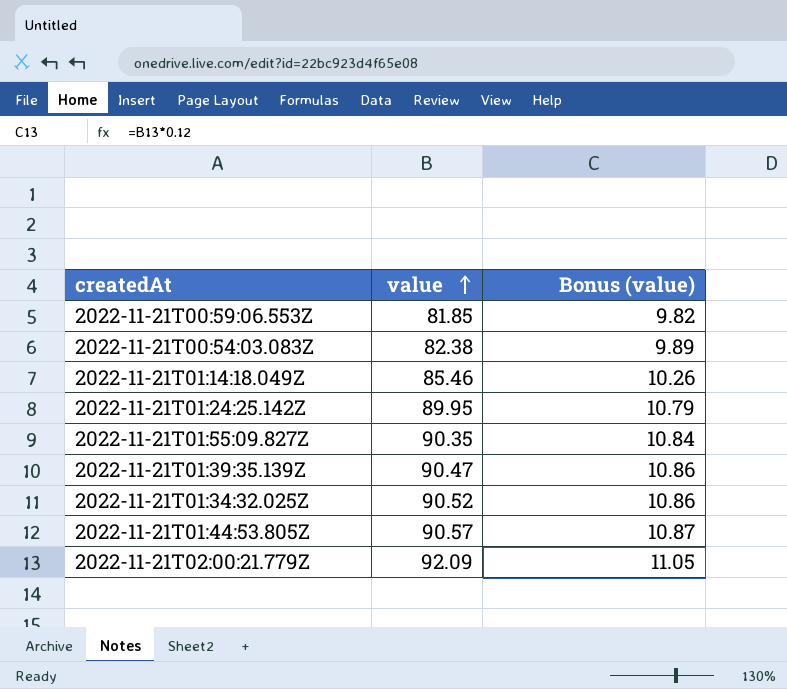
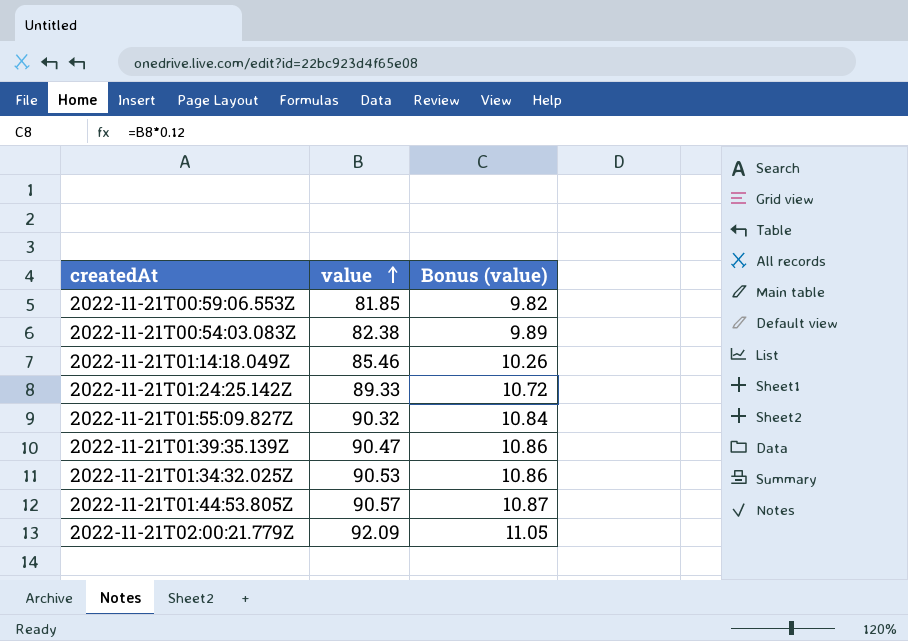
2022-11-21T01:24:25.142Z | value: 89.95 -> 89.33
2022-11-21T01:24:25.142Z | Bonus (value): 10.79 -> 10.72
2022-11-21T01:55:09.827Z | value: 90.35 -> 90.32
2022-11-21T01:34:32.025Z | value: 90.52 -> 90.53

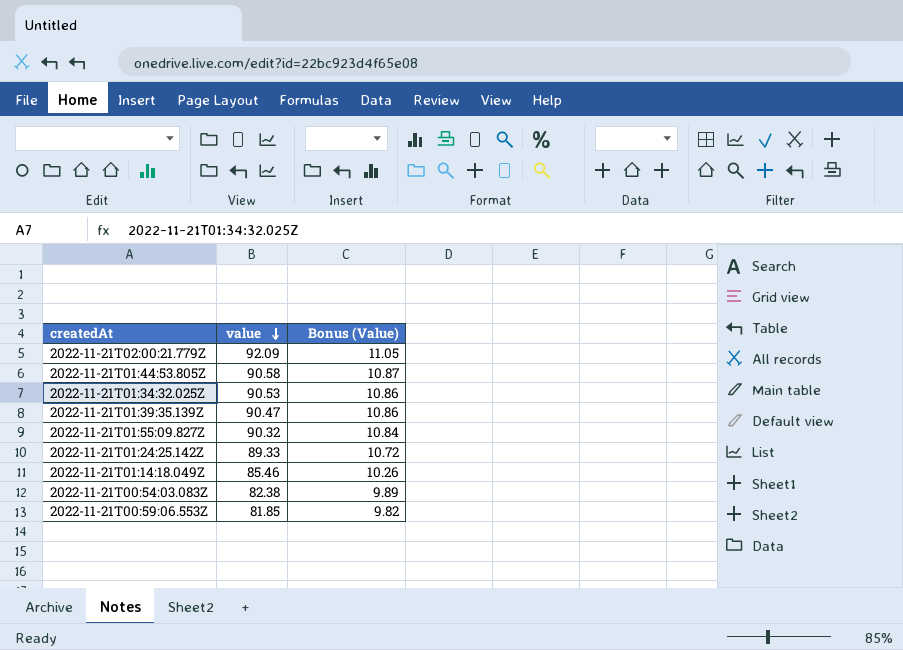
row order: value ascending -> value descending
column name: Bonus (value) -> Bonus (Value)
2022-11-21T01:44:53.805Z | value: 90.57 -> 90.58

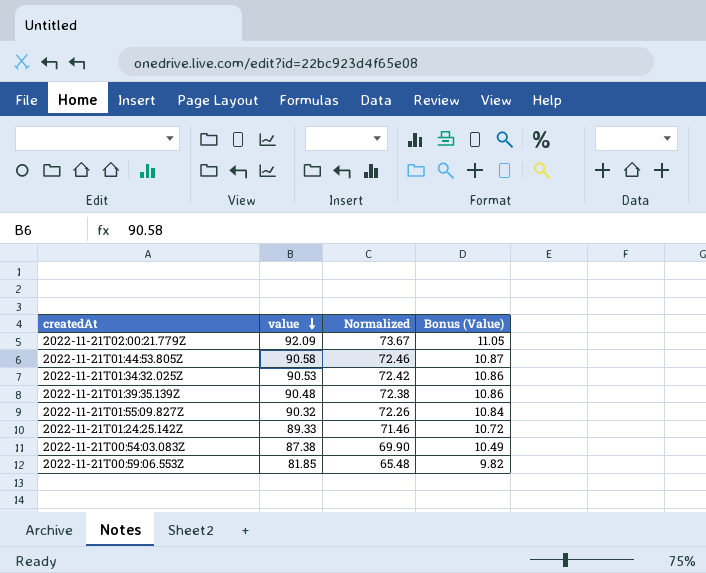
column Normalized | formula: none -> [value] * 0.8
row 2022-11-21T01:14:18.049Z: 85.46 | 10.26 -> none
2022-11-21T01:39:35.139Z | value: 90.47 -> 90.48
2022-11-21T00:54:03.083Z | value: 82.38 -> 87.38
2022-11-21T00:54:03.083Z | Bonus (Value): 9.89 -> 10.49

